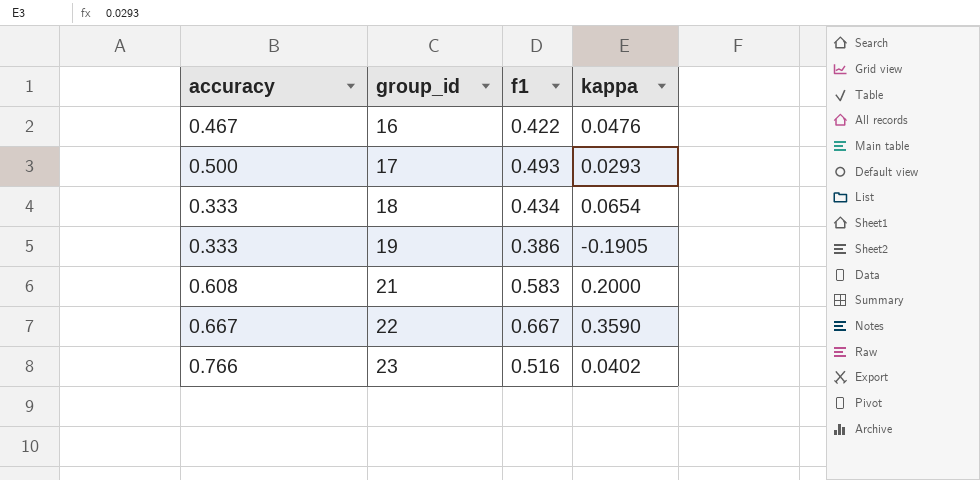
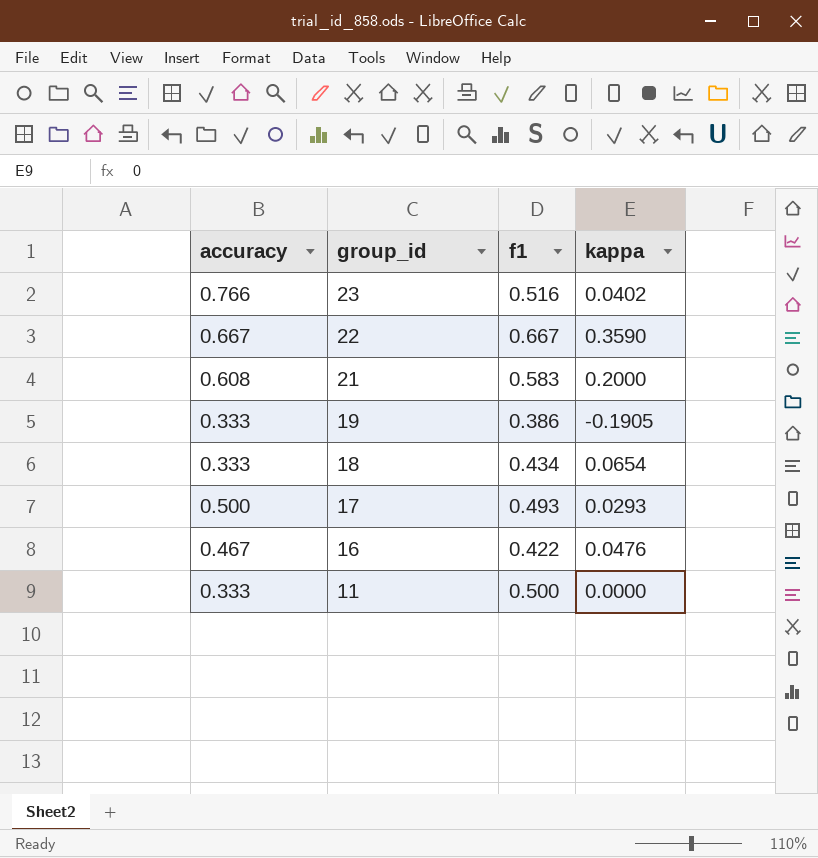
row order: group_id ascending -> group_id descending
row 11: none -> 0.333 | 0.500 | 0.0000

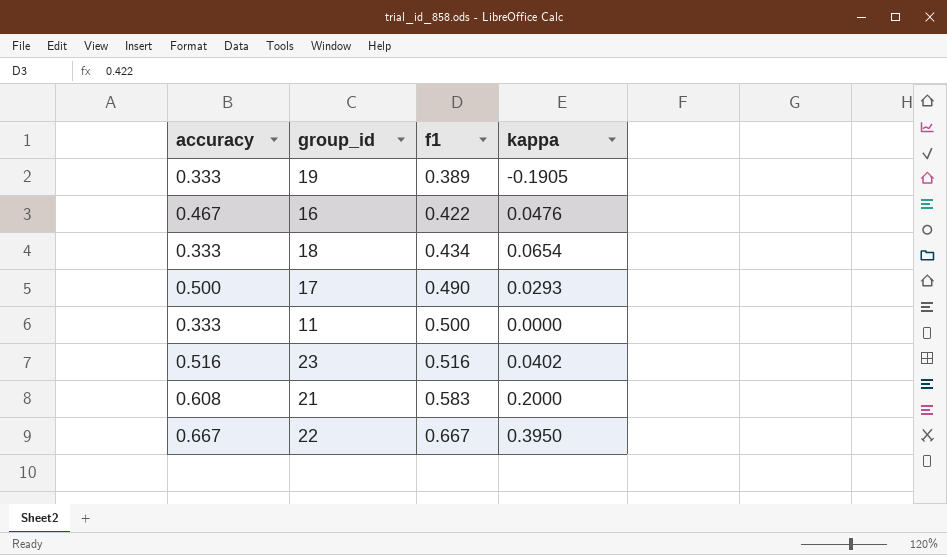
row order: group_id descending -> f1 ascending
19 | f1: 0.386 -> 0.389
17 | f1: 0.493 -> 0.490
23 | accuracy: 0.766 -> 0.516
22 | kappa: 0.3590 -> 0.3950

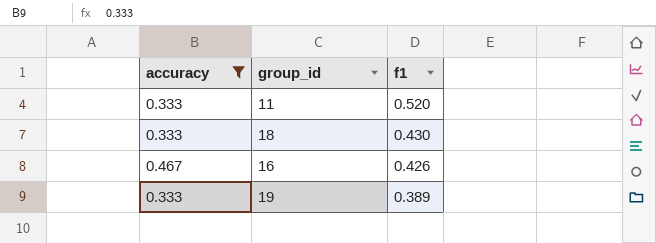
filter: none -> accuracy <= 0.467
row order: f1 ascending -> f1 descending
column kappa | position: 4 -> none
11 | f1: 0.500 -> 0.520
18 | f1: 0.434 -> 0.430
16 | f1: 0.422 -> 0.426

